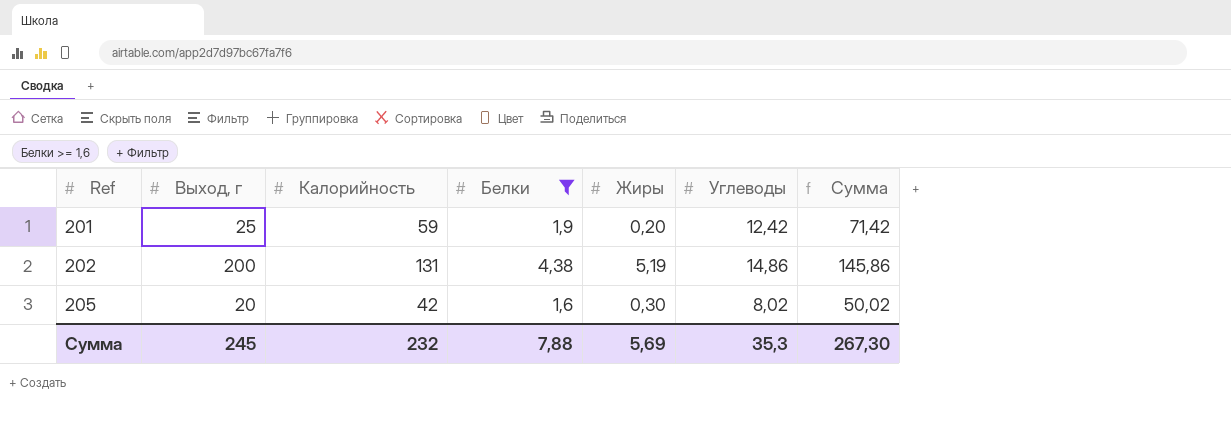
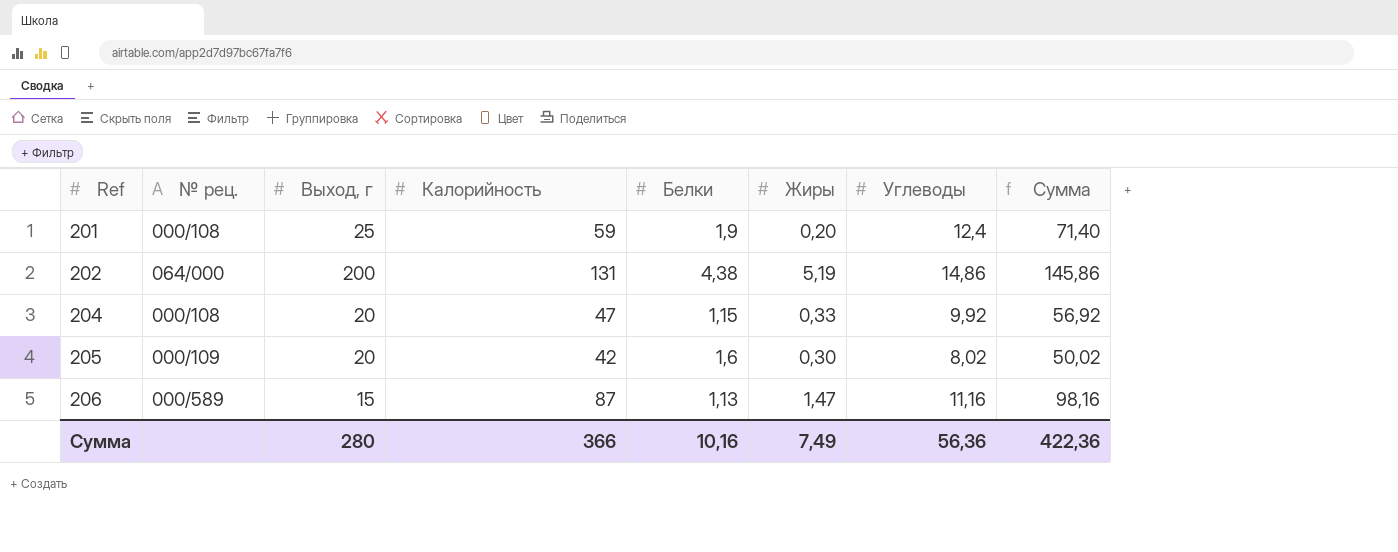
filter: Белки >= 1,6 -> none
column № рец. | position: none -> 2
201 | Углеводы: 12,42 -> 12,4
201 | Сумма: 71,42 -> 71,40
Сумма | Выход, г: 245 -> 280
Сумма | Калорийность: 232 -> 366
Сумма | Белки: 7,88 -> 10,16
Сумма | Жиры: 5,69 -> 7,49
Сумма | Углеводы: 35,3 -> 56,36
Сумма | Сумма: 267,30 -> 422,36

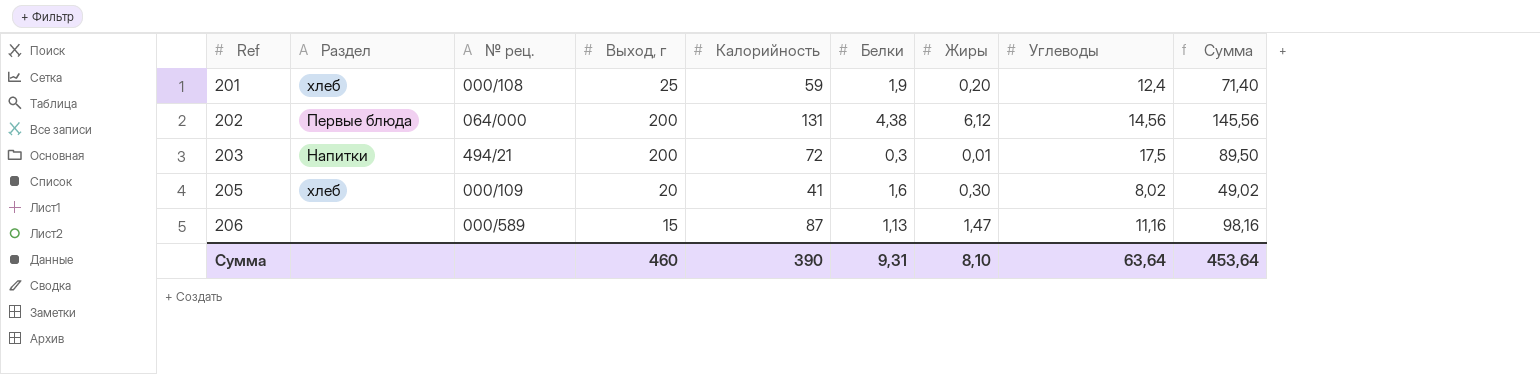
column Раздел | position: none -> 2
row 204: 000/108 | 20 | 47 | 1,15 | 0,33 | 9,92 | 56,92 -> none
202 | Жиры: 5,19 -> 6,12
202 | Углеводы: 14,86 -> 14,56
202 | Сумма: 145,86 -> 145,56
row 203: none -> Напитки | 494/21 | 200 | 72 | 0,3 | 0,01 | 17,5 | 89,50
205 | Калорийность: 42 -> 41
205 | Сумма: 50,02 -> 49,02
Сумма | Выход, г: 280 -> 460
Сумма | Калорийность: 366 -> 390
Сумма | Белки: 10,16 -> 9,31
Сумма | Жиры: 7,49 -> 8,10
Сумма | Углеводы: 56,36 -> 63,64
Сумма | Сумма: 422,36 -> 453,64

